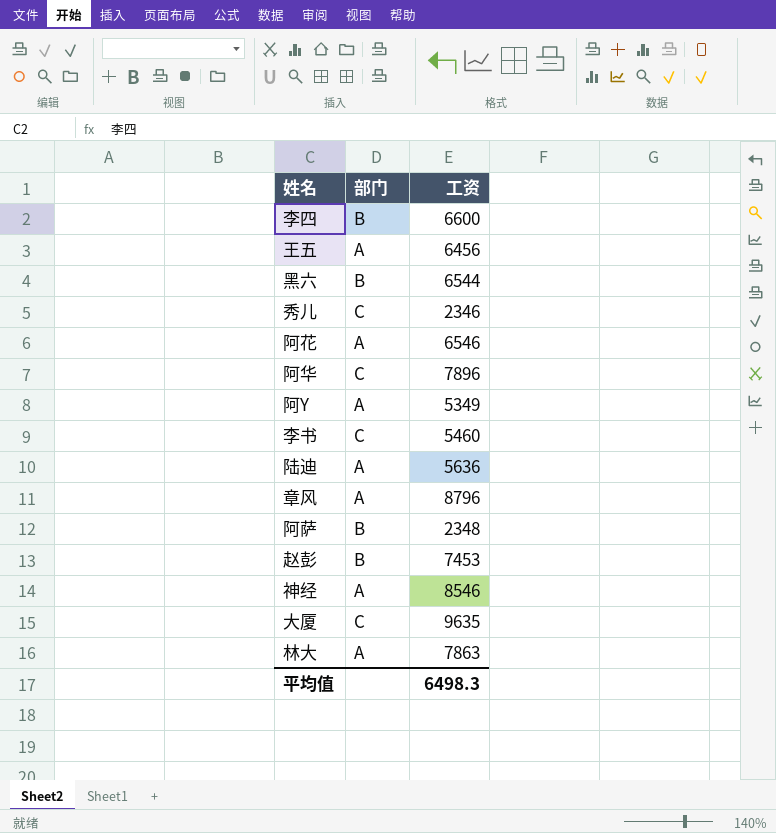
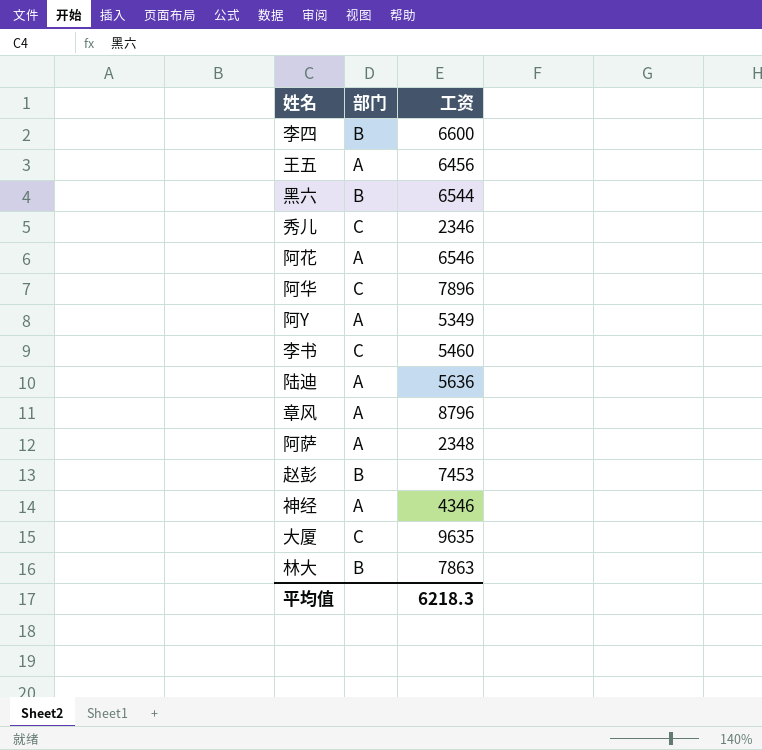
阿萨 | 部门: B -> A
神经 | 工资: 8546 -> 4346
林大 | 部门: A -> B
平均值 | 工资: 6498.3 -> 6218.3

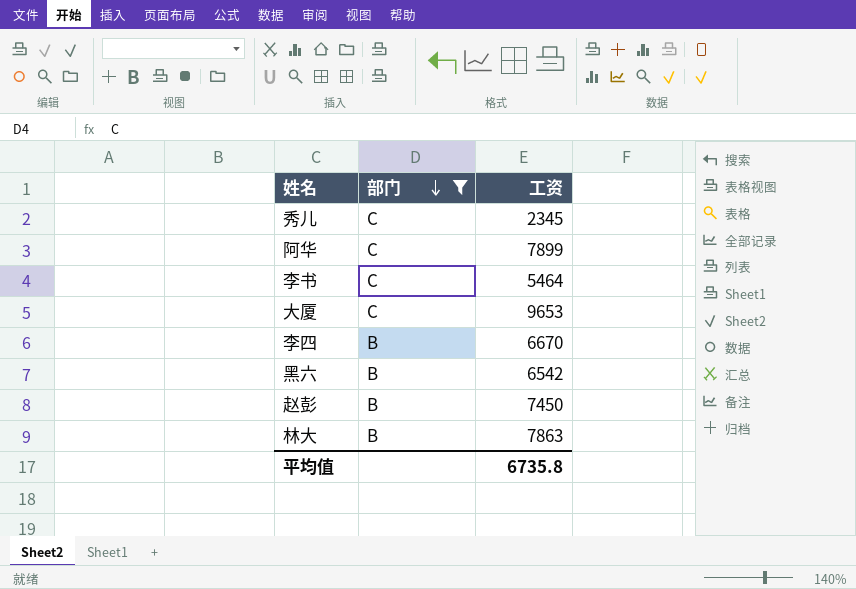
filter: none -> 部门 != A
row order: none -> 部门 descending
秀儿 | 工资: 2346 -> 2345
阿华 | 工资: 7896 -> 7899
李书 | 工资: 5460 -> 5464
大厦 | 工资: 9635 -> 9653
李四 | 工资: 6600 -> 6670
黑六 | 工资: 6544 -> 6542
赵彭 | 工资: 7453 -> 7450
平均值 | 工资: 6218.3 -> 6735.8

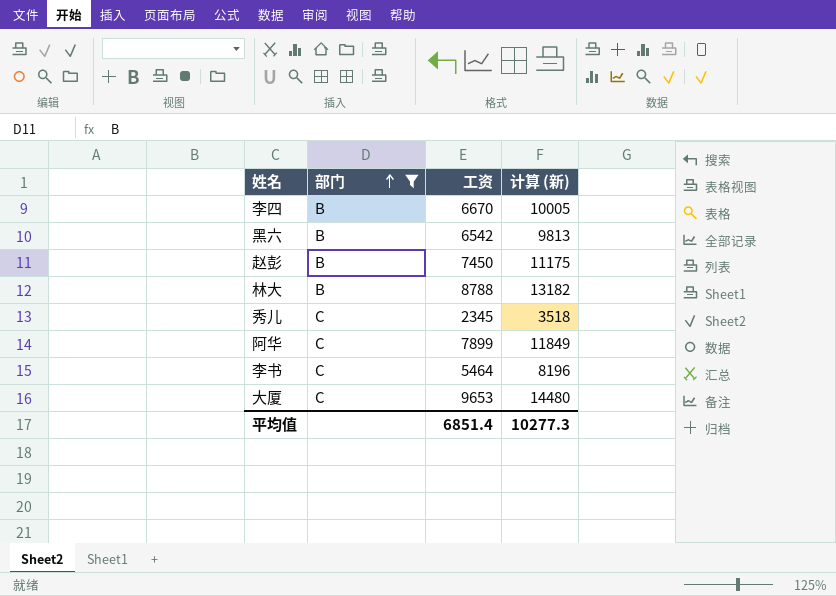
row order: 部门 descending -> 部门 ascending
column 计算 (新) | formula: none -> [工资] * 1.5
林大 | 工资: 7863 -> 8788
平均值 | 工资: 6735.8 -> 6851.4

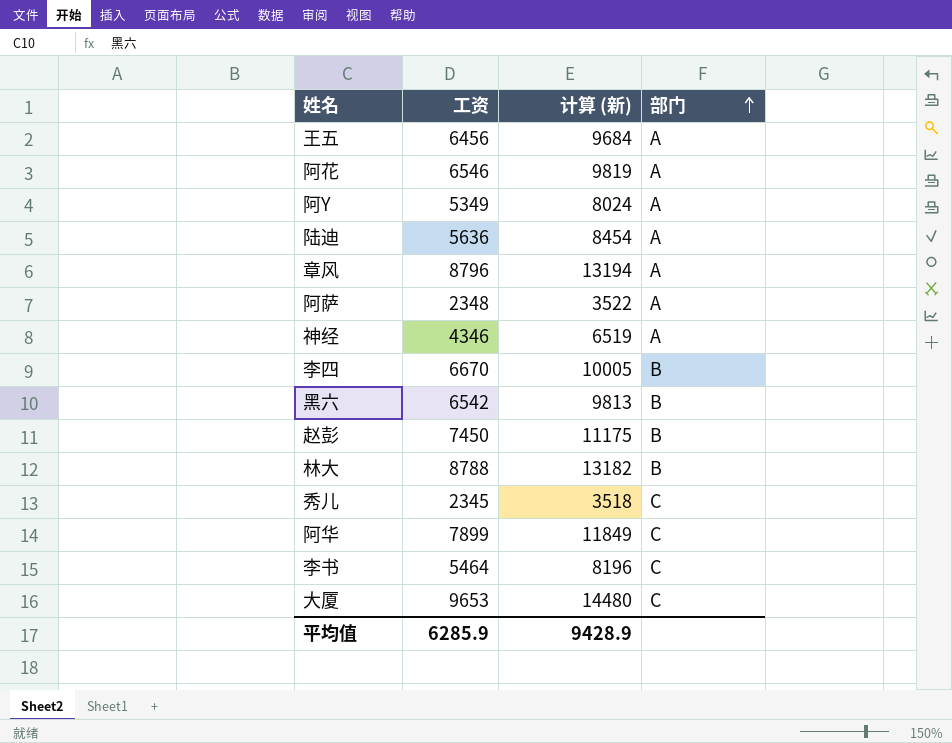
filter: 部门 != A -> none
column 部门 | position: 2 -> 4
平均值 | 工资: 6851.4 -> 6285.9
平均值 | 计算 (新): 10277.3 -> 9428.9

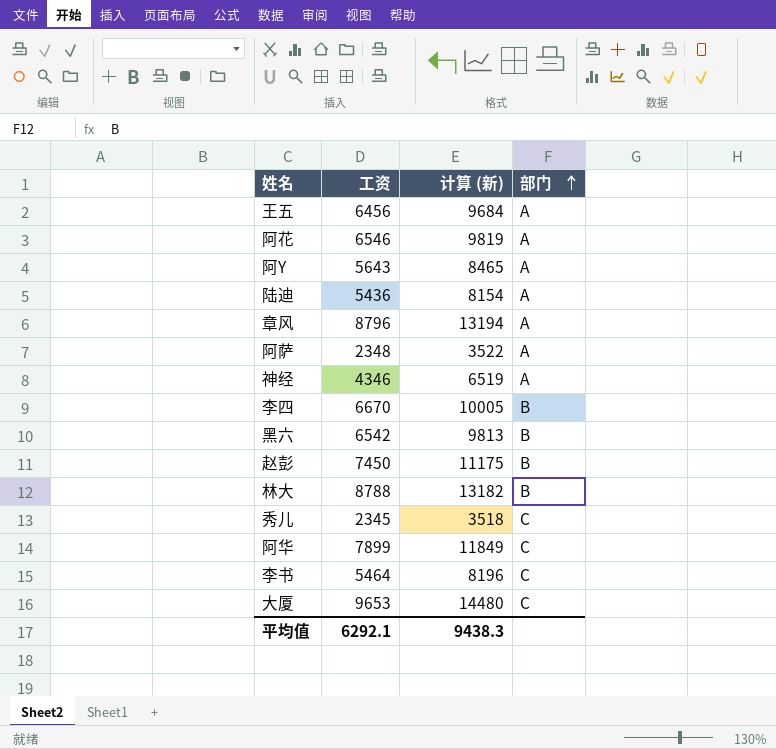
阿Y | 工资: 5349 -> 5643
阿Y | 计算 (新): 8024 -> 8465
陆迪 | 工资: 5636 -> 5436
陆迪 | 计算 (新): 8454 -> 8154
平均值 | 工资: 6285.9 -> 6292.1
平均值 | 计算 (新): 9428.9 -> 9438.3

